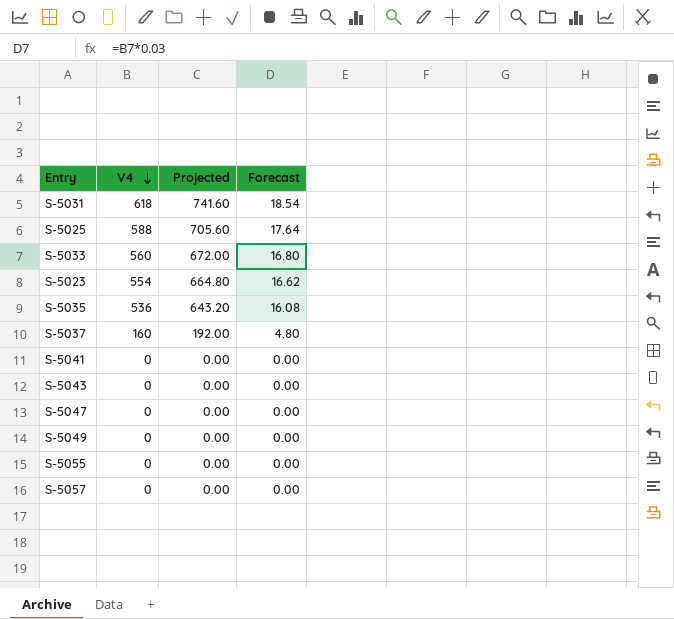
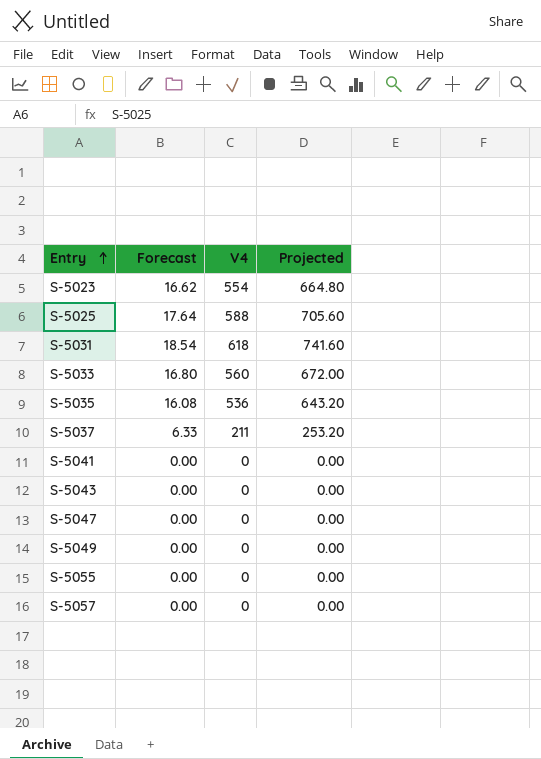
row order: V4 descending -> Entry ascending
column Forecast | position: 4 -> 2
S-5037 | Forecast: 4.80 -> 6.33
S-5037 | V4: 160 -> 211
S-5037 | Projected: 192.00 -> 253.20

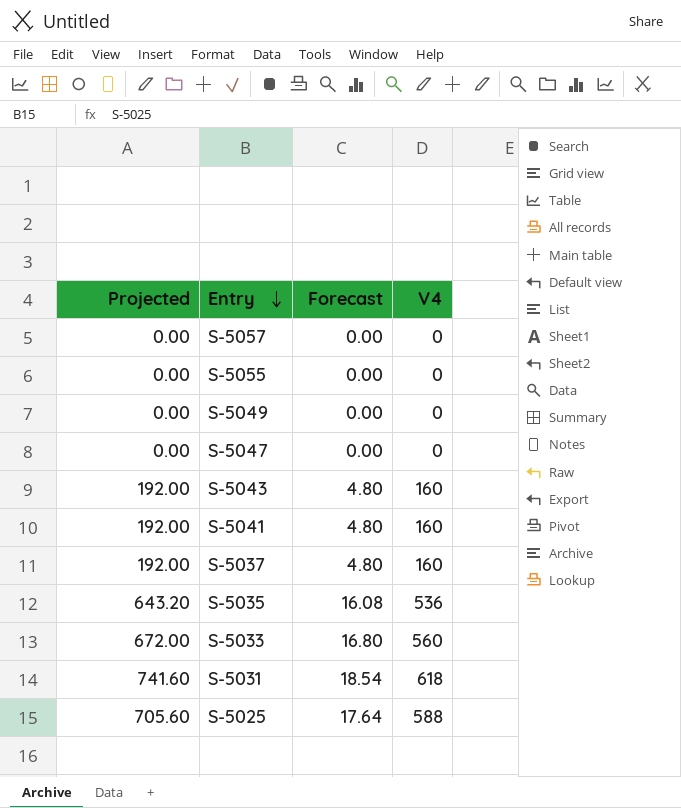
row order: Entry ascending -> Entry descending
column Projected | position: 4 -> 1
row S-5023: 16.62 | 554 | 664.80 -> none
S-5043 | Projected: 0.00 -> 192.00
S-5043 | Forecast: 0.00 -> 4.80
S-5043 | V4: 0 -> 160
S-5041 | Projected: 0.00 -> 192.00
S-5041 | Forecast: 0.00 -> 4.80
S-5041 | V4: 0 -> 160
S-5037 | Projected: 253.20 -> 192.00
S-5037 | Forecast: 6.33 -> 4.80
S-5037 | V4: 211 -> 160

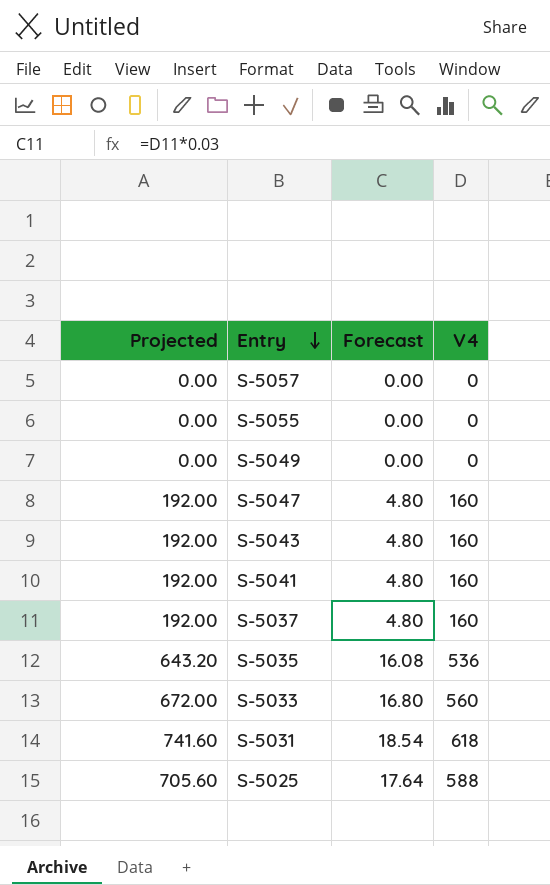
S-5047 | Projected: 0.00 -> 192.00
S-5047 | Forecast: 0.00 -> 4.80
S-5047 | V4: 0 -> 160

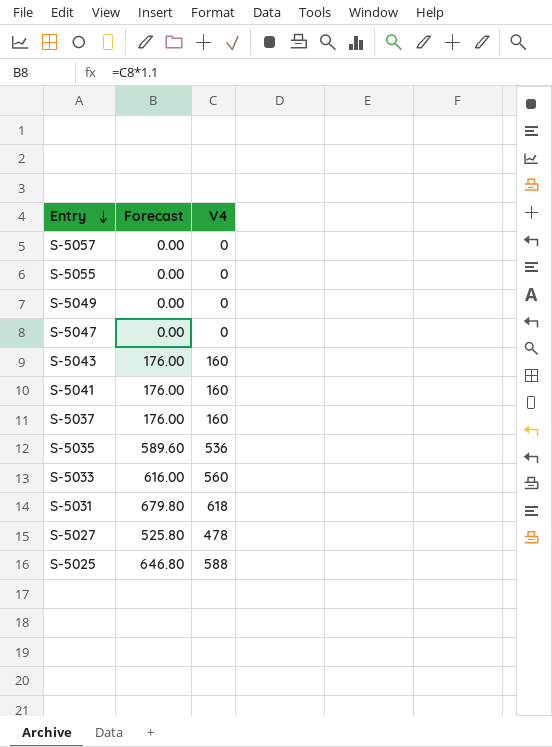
column Projected | formula: [V4] * 1.2 -> none
column Forecast | formula: [V4] * 0.03 -> [V4] * 1.1
S-5047 | V4: 160 -> 0
row S-5027: none -> 525.80 | 478

